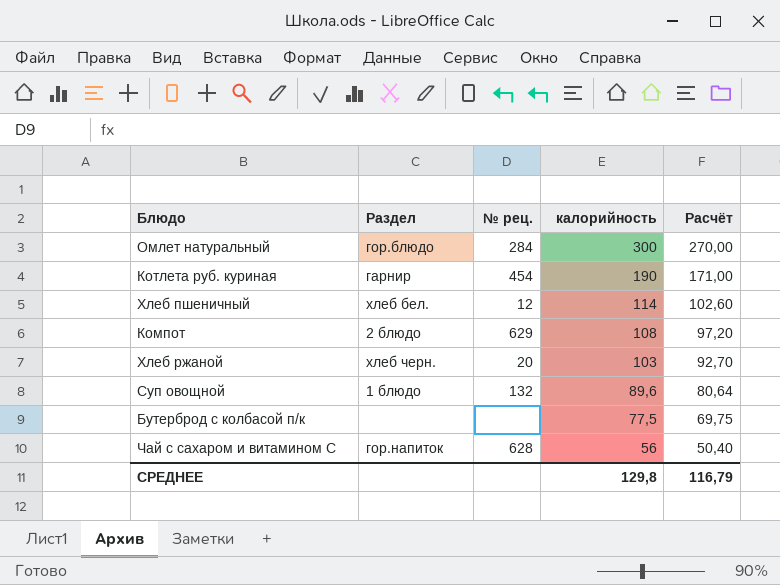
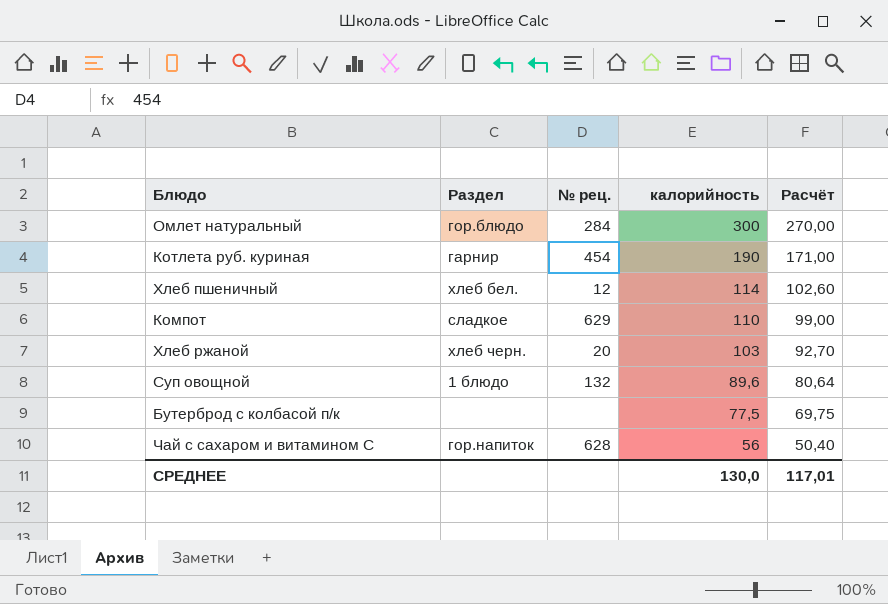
Компот | Раздел: 2 блюдо -> сладкое
Компот | калорийность: 108 -> 110
Компот | Расчёт: 97,20 -> 99,00
СРЕДНЕЕ | калорийность: 129,8 -> 130,0
СРЕДНЕЕ | Расчёт: 116,79 -> 117,01

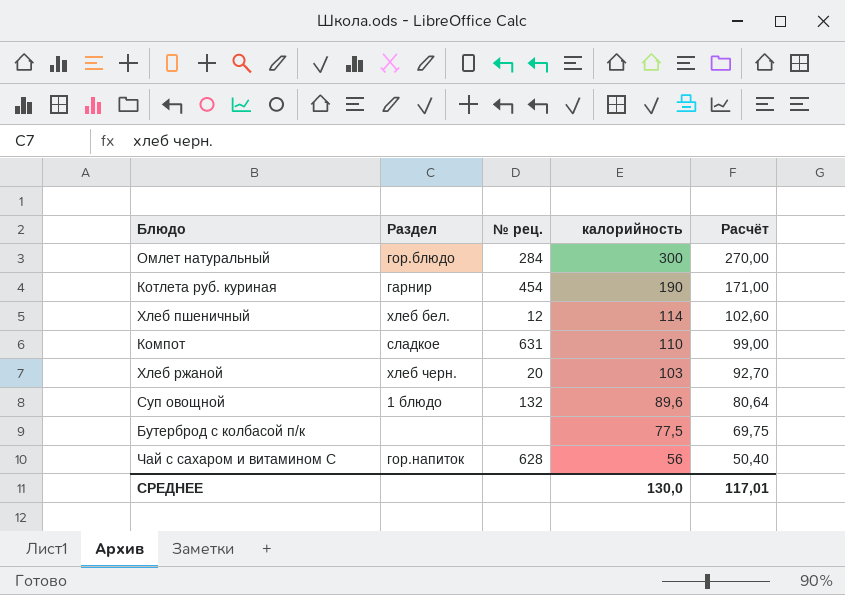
Компот | № рец.: 629 -> 631

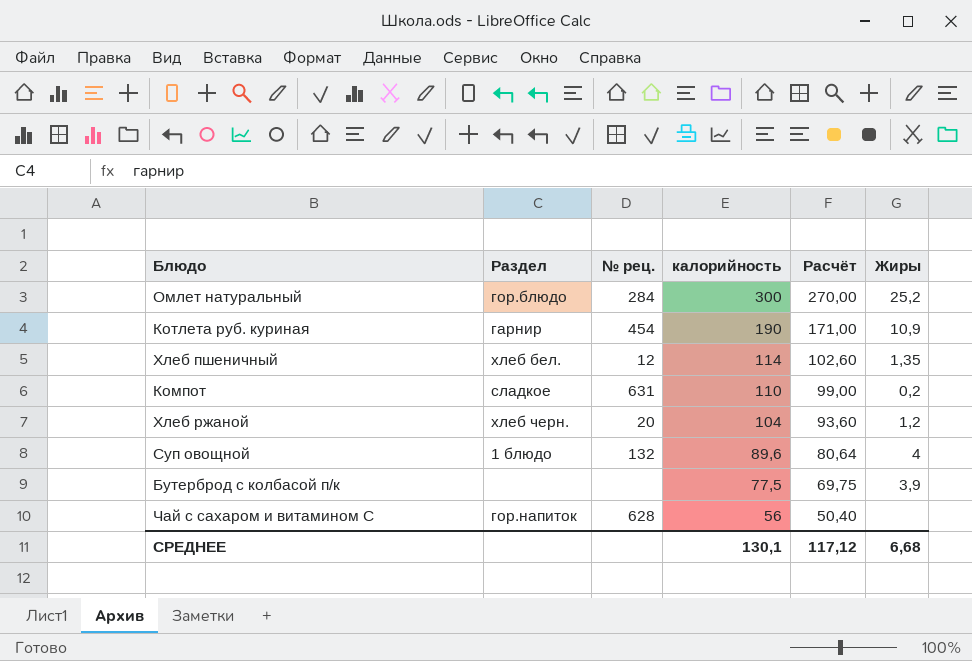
column Жиры | position: none -> 6
Хлеб ржаной | калорийность: 103 -> 104
Хлеб ржаной | Расчёт: 92,70 -> 93,60
СРЕДНЕЕ | калорийность: 130,0 -> 130,1
СРЕДНЕЕ | Расчёт: 117,01 -> 117,12

